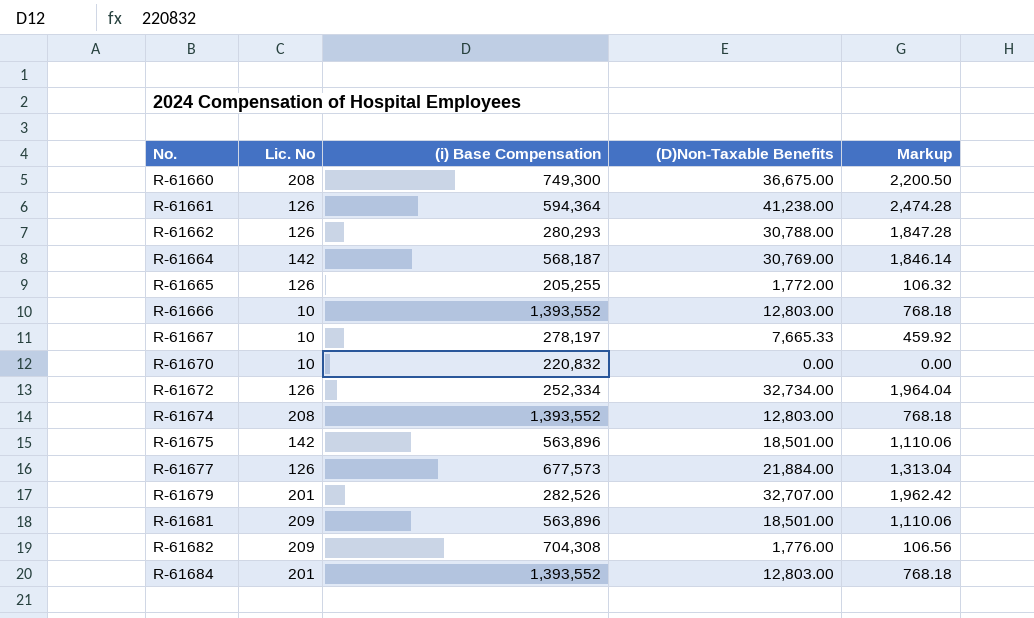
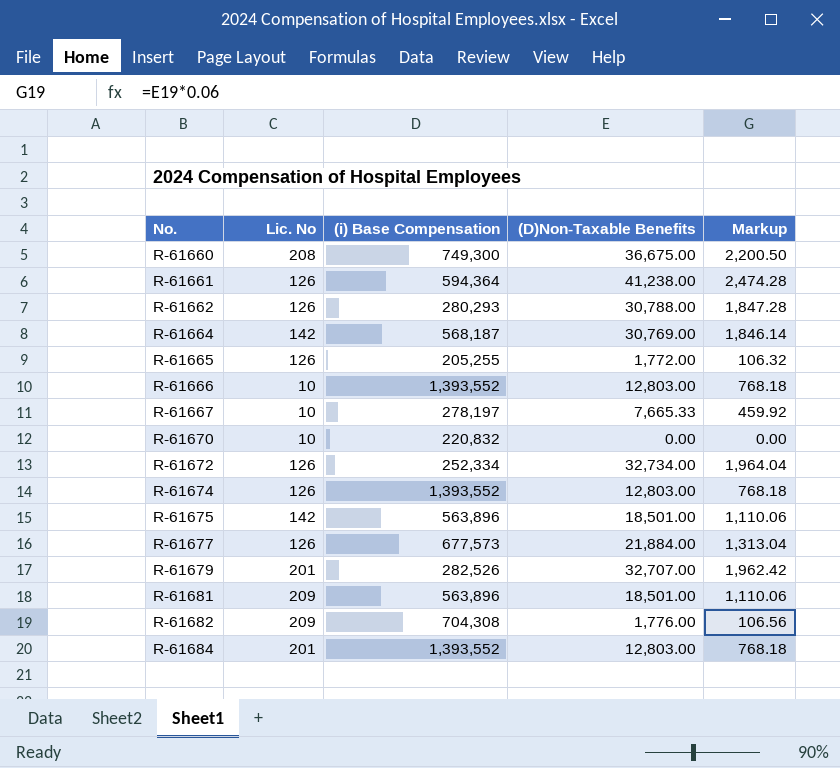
R-61674 | Lic. No: 208 -> 126

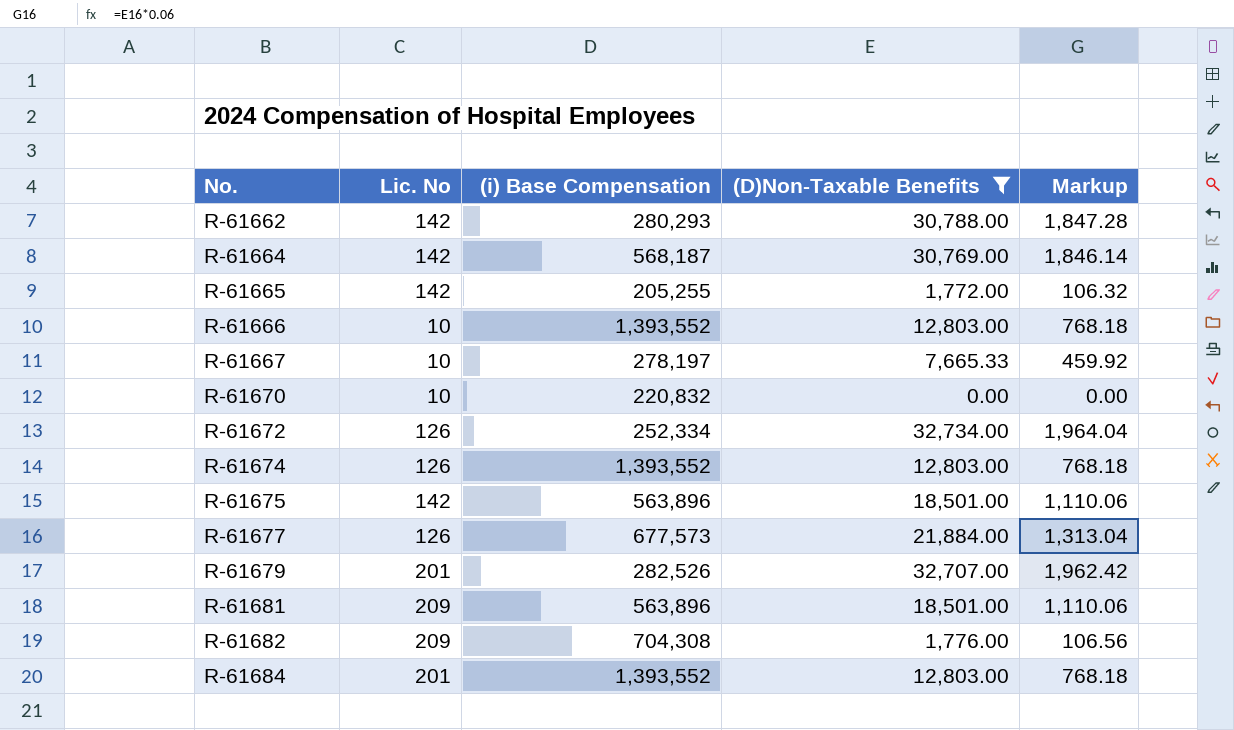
filter: none -> (D)Non-Taxable Benefits <= 32,734.00
R-61662 | Lic. No: 126 -> 142
R-61665 | Lic. No: 126 -> 142

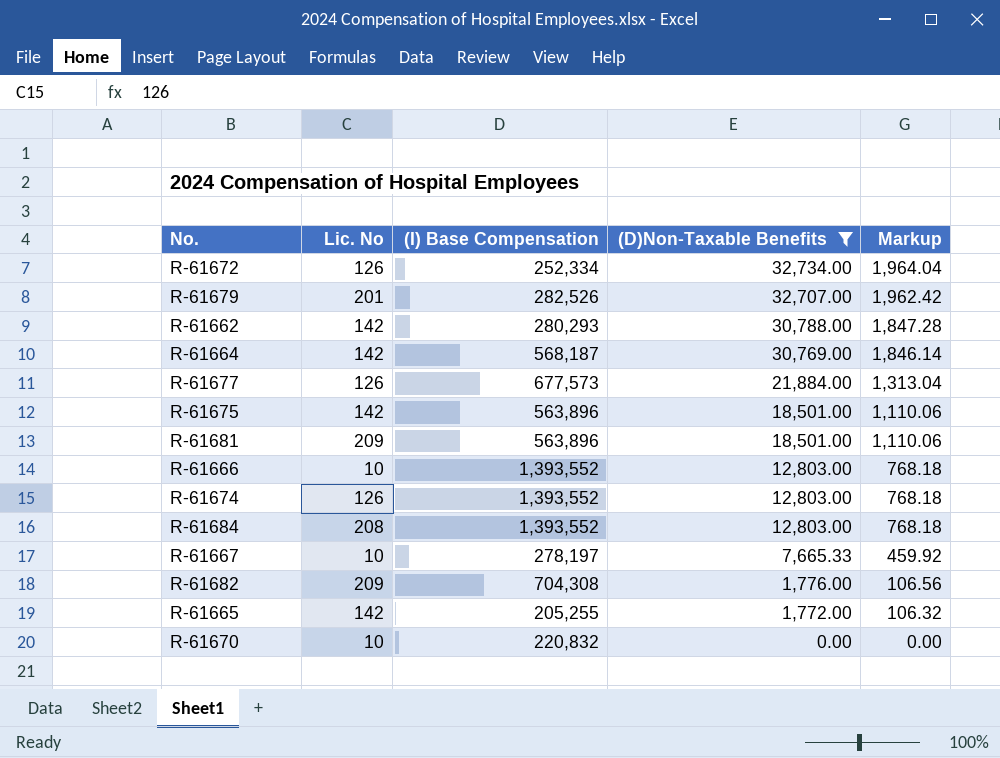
row order: No. ascending -> (D)Non-Taxable Benefits descending
column name: (i) Base Compensation -> (I) Base Compensation
R-61684 | Lic. No: 201 -> 208

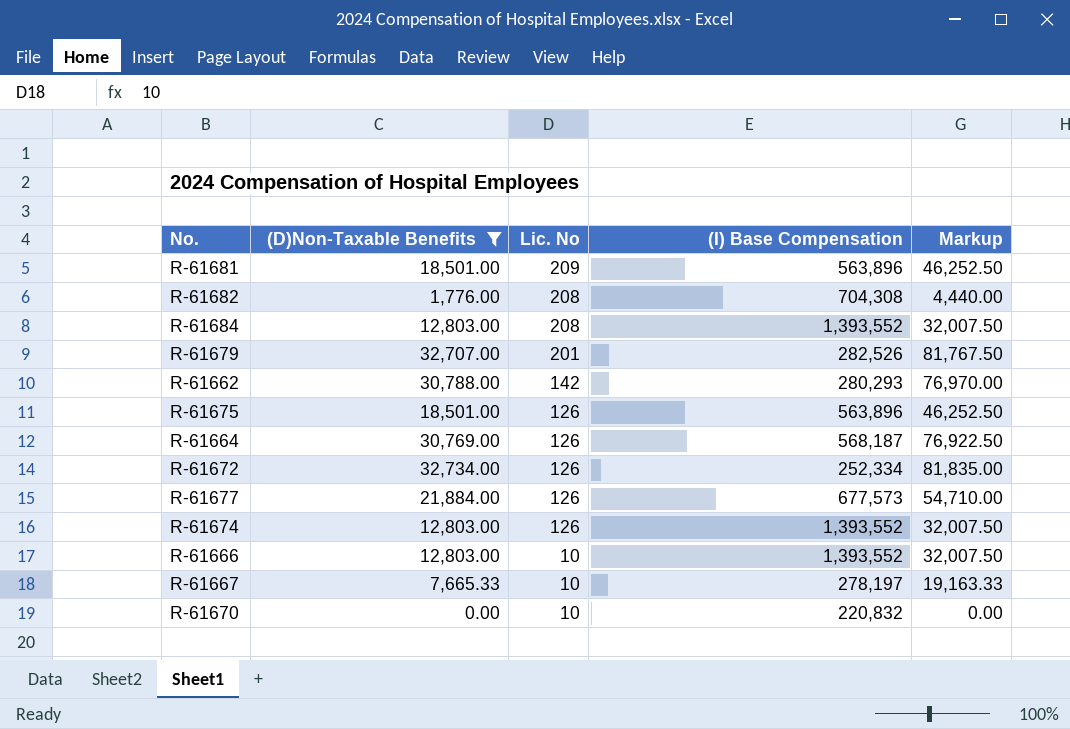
row order: (D)Non-Taxable Benefits descending -> Lic. No descending
column (D)Non-Taxable Benefits | position: 4 -> 2
column Markup | formula: [(D)Non-Taxable Benefits] * 0.06 -> [(D)Non-Taxable Benefits] * 2.5
row R-61665: 142 | 205,255 | 1,772.00 | 106.32 -> none
R-61682 | Lic. No: 209 -> 208
R-61675 | Lic. No: 142 -> 126
R-61664 | Lic. No: 142 -> 126

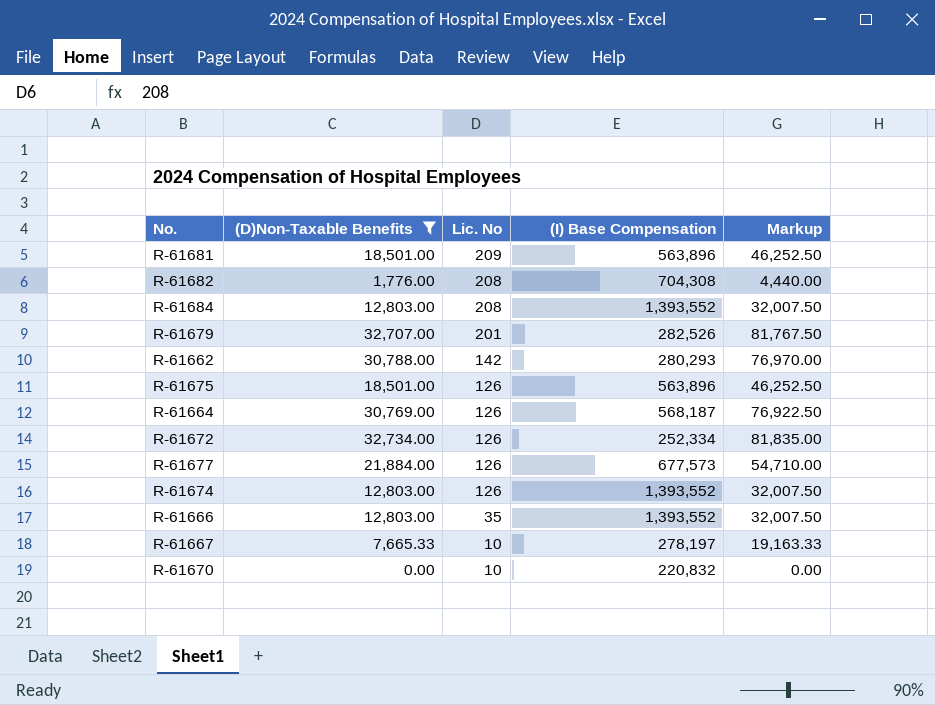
R-61666 | Lic. No: 10 -> 35

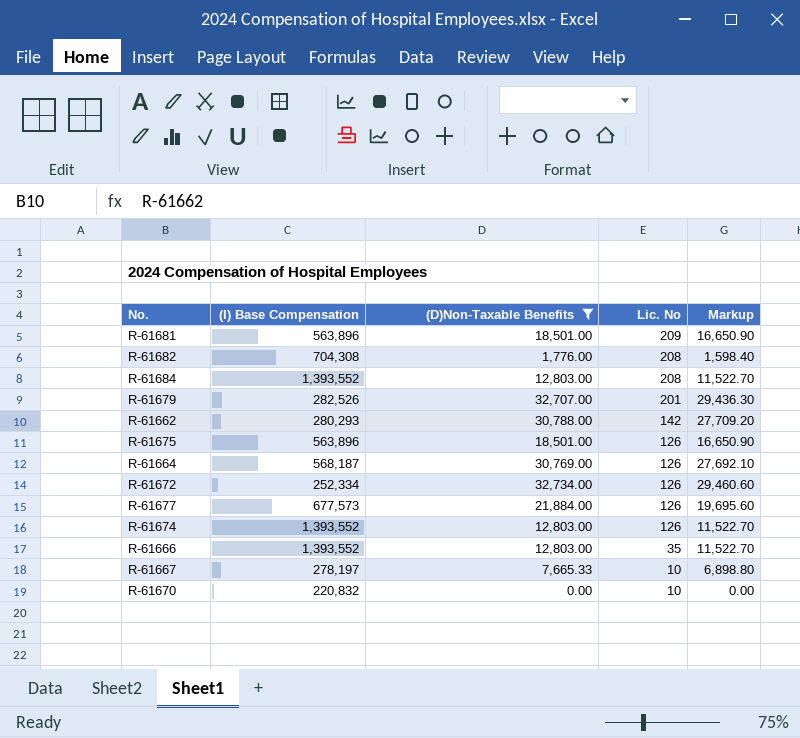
column (I) Base Compensation | position: 4 -> 2
column Markup | formula: [(D)Non-Taxable Benefits] * 2.5 -> [(D)Non-Taxable Benefits] * 0.9

